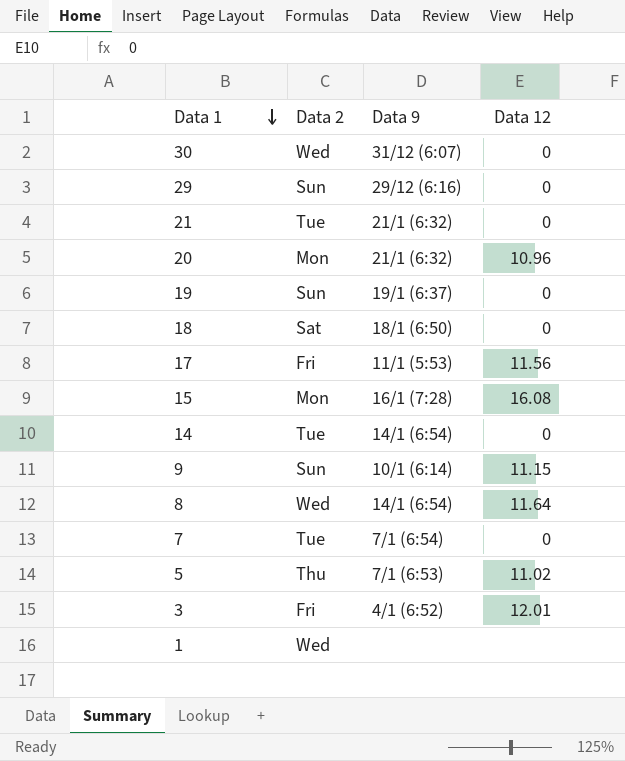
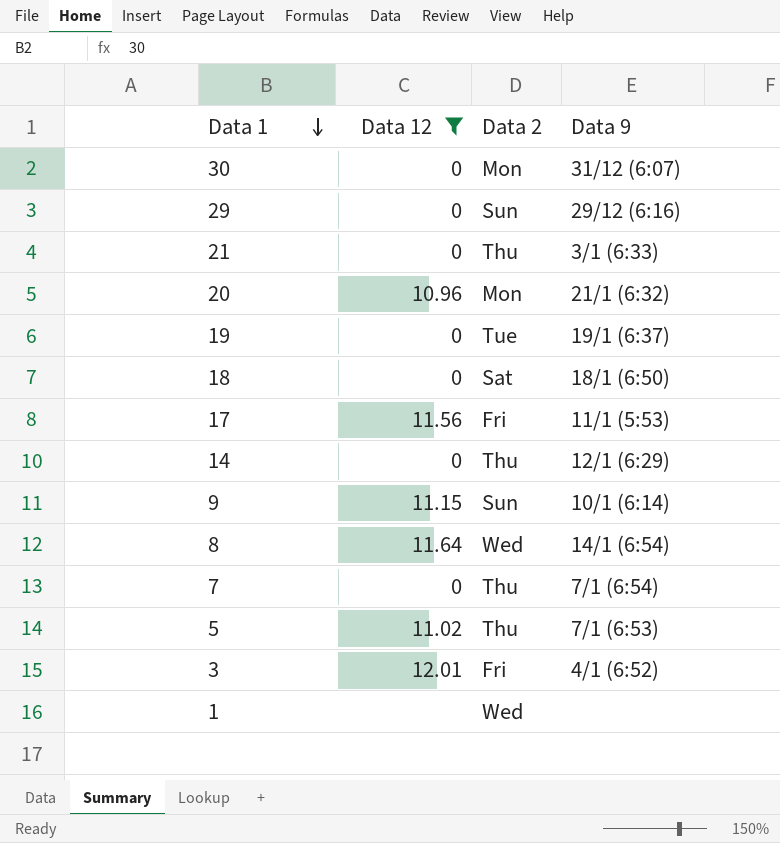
filter: none -> Data 12 != 16.08
column Data 12 | position: 4 -> 2
30 | Data 2: Wed -> Mon
21 | Data 2: Tue -> Thu
21 | Data 9: 21/1 (6:32) -> 3/1 (6:33)
19 | Data 2: Sun -> Tue
14 | Data 2: Tue -> Thu
14 | Data 9: 14/1 (6:54) -> 12/1 (6:29)
7 | Data 2: Tue -> Thu

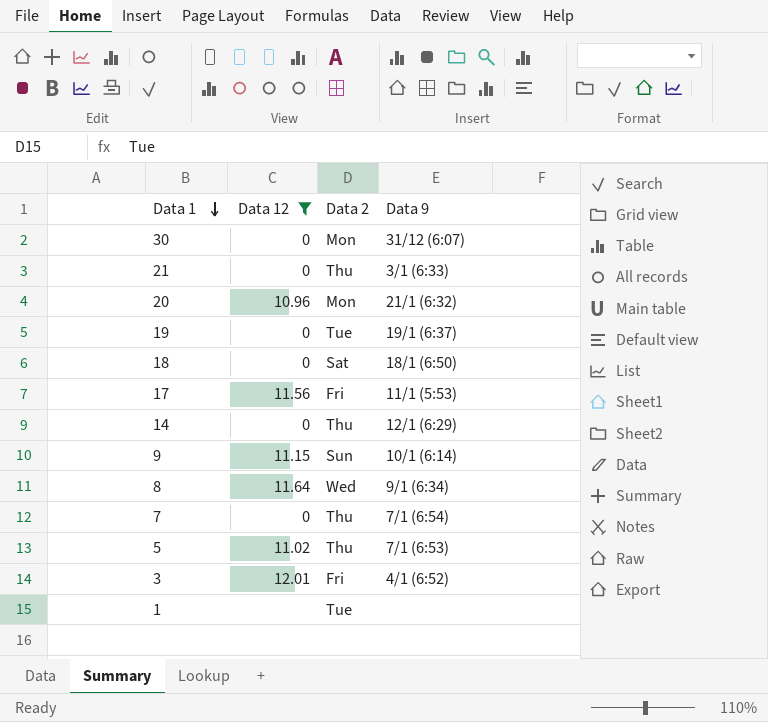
row 29: 0 | Sun | 29/12 (6:16) -> none
8 | Data 9: 14/1 (6:54) -> 9/1 (6:34)
1 | Data 2: Wed -> Tue

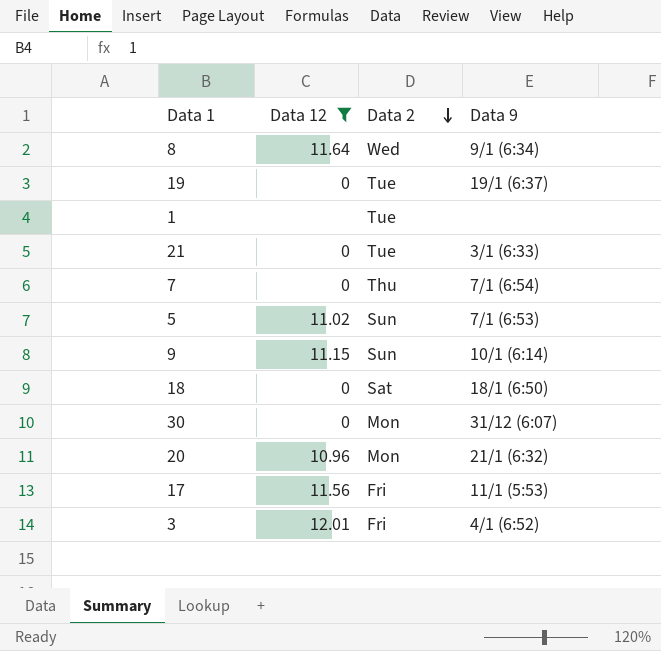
row order: Data 1 descending -> Data 2 descending
row 14: 0 | Thu | 12/1 (6:29) -> none
21 | Data 2: Thu -> Tue
5 | Data 2: Thu -> Sun

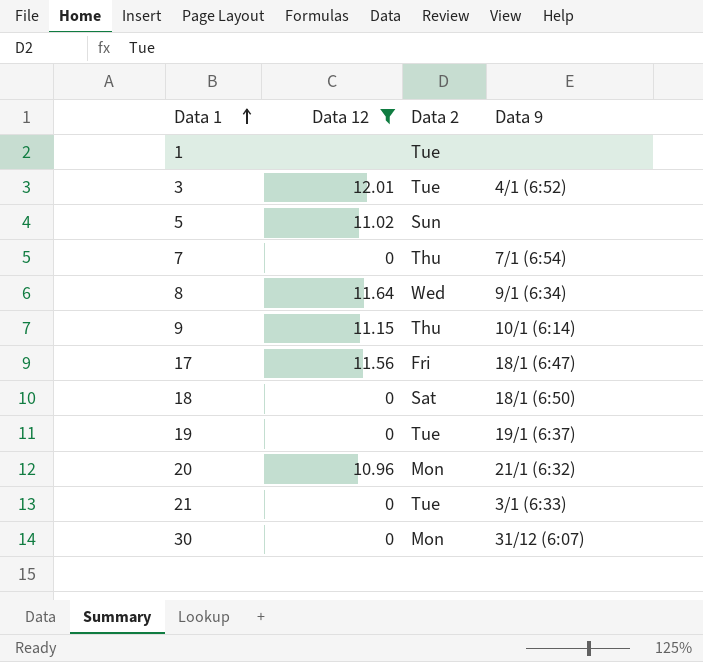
row order: Data 2 descending -> Data 1 ascending
3 | Data 2: Fri -> Tue
5 | Data 9: 7/1 (6:53) -> none
9 | Data 2: Sun -> Thu
17 | Data 9: 11/1 (5:53) -> 18/1 (6:47)

